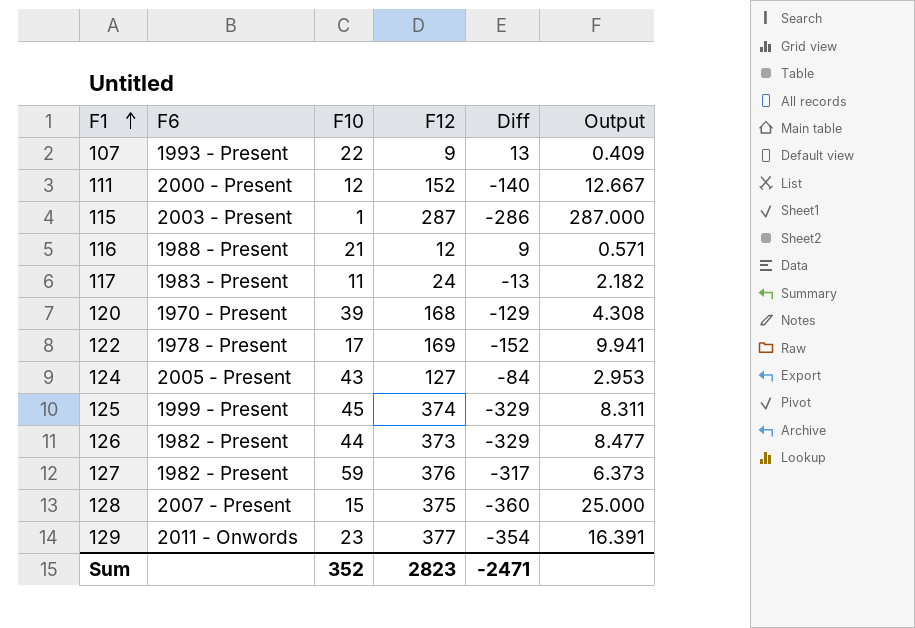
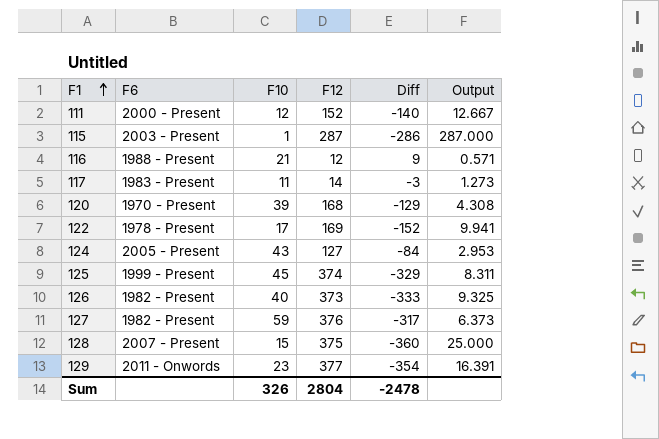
row 107: 1993 - Present | 22 | 9 | 13 | 0.409 -> none
117 | F12: 24 -> 14
117 | Diff: -13 -> -3
117 | Output: 2.182 -> 1.273
126 | F10: 44 -> 40
126 | Diff: -329 -> -333
126 | Output: 8.477 -> 9.325
Sum | F10: 352 -> 326
Sum | F12: 2823 -> 2804
Sum | Diff: -2471 -> -2478

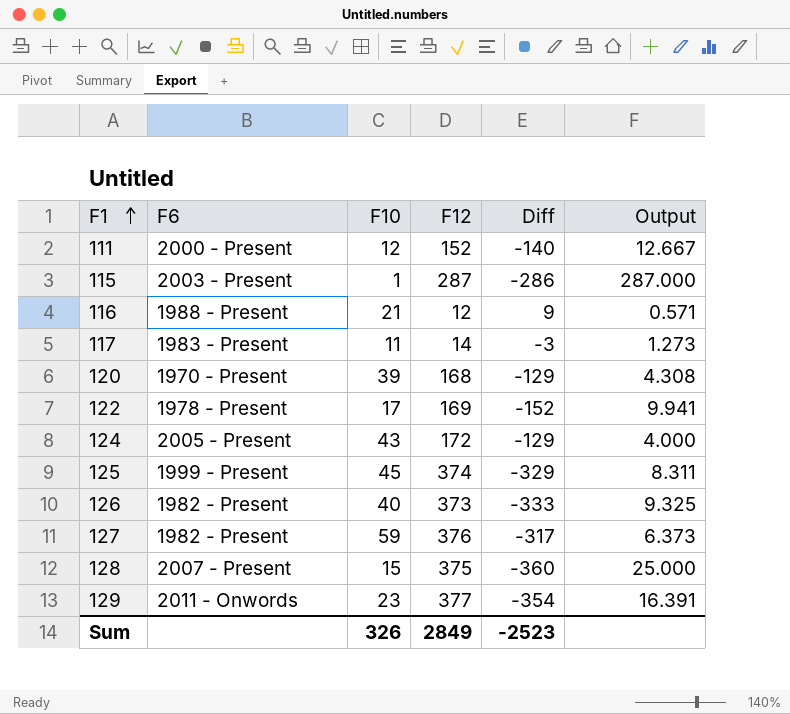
124 | F12: 127 -> 172
124 | Diff: -84 -> -129
124 | Output: 2.953 -> 4.000
Sum | F12: 2804 -> 2849
Sum | Diff: -2478 -> -2523

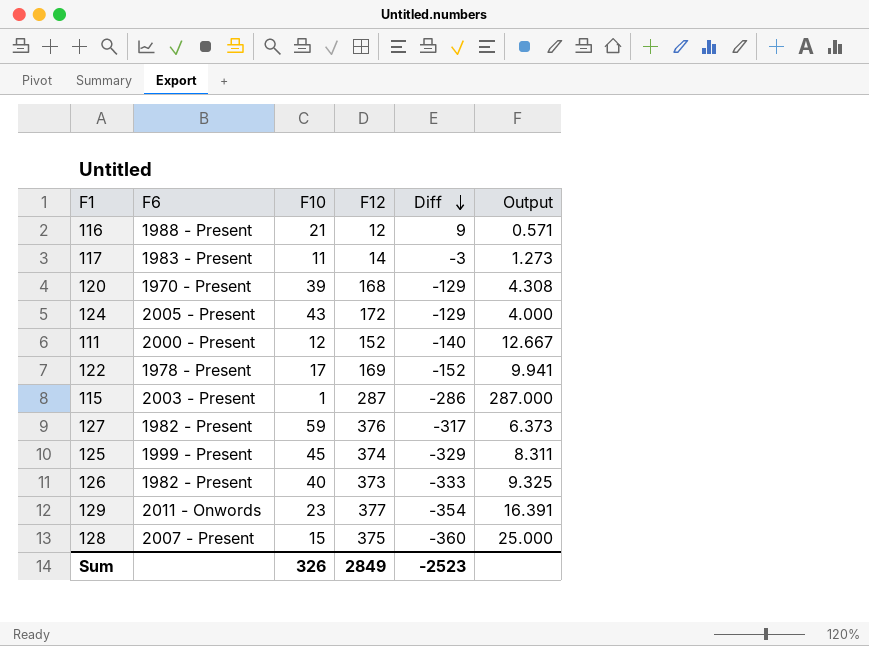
row order: F1 ascending -> Diff descending

